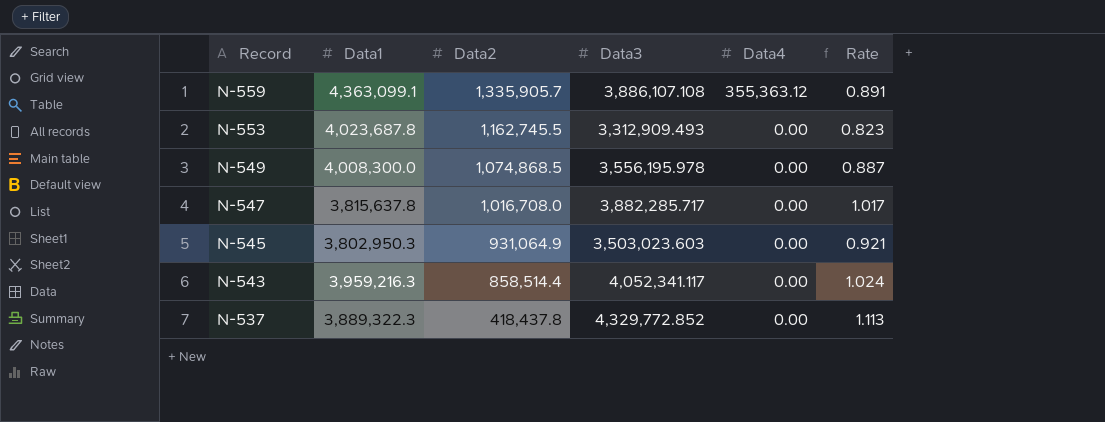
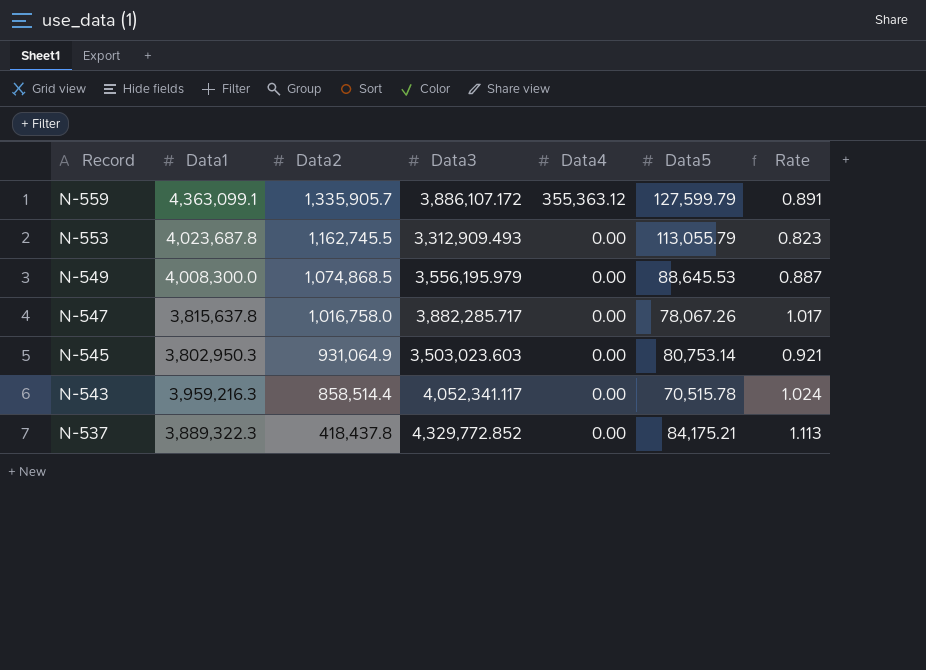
column Data5 | position: none -> 6
N-559 | Data3: 3,886,107.108 -> 3,886,107.172
N-549 | Data3: 3,556,195.978 -> 3,556,195.979
N-547 | Data2: 1,016,708.0 -> 1,016,758.0

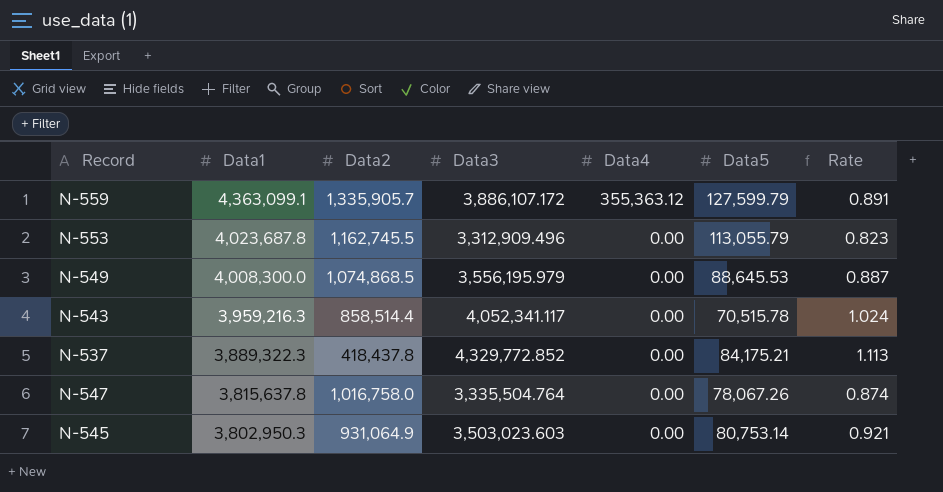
row order: Record descending -> Data1 descending
N-553 | Data3: 3,312,909.493 -> 3,312,909.496
N-547 | Data3: 3,882,285.717 -> 3,335,504.764
N-547 | Rate: 1.017 -> 0.874

